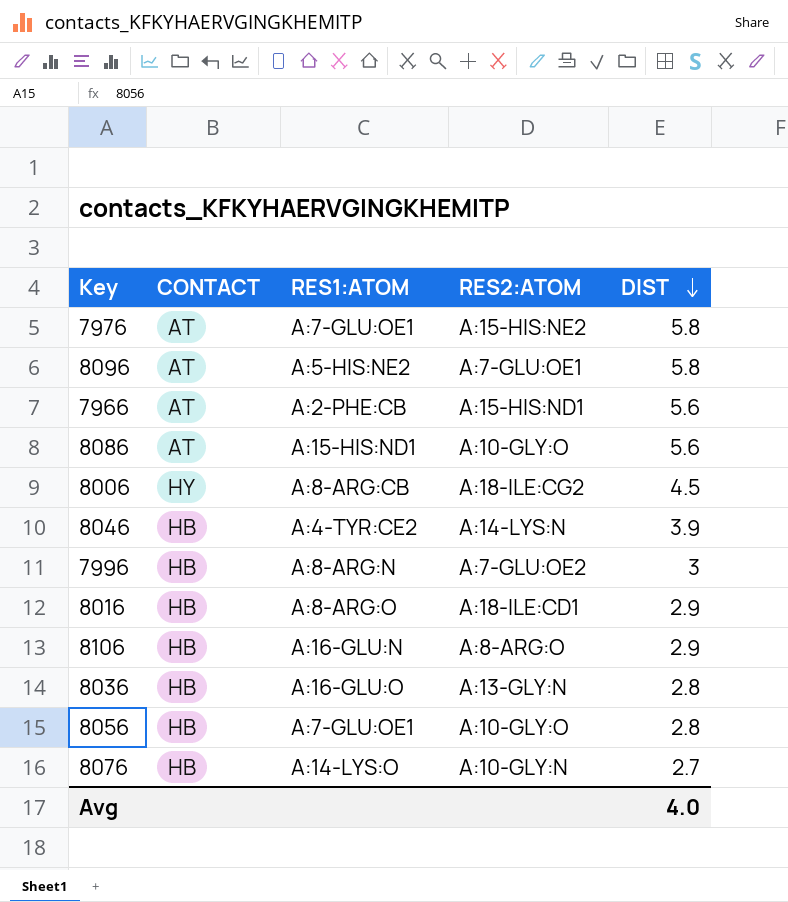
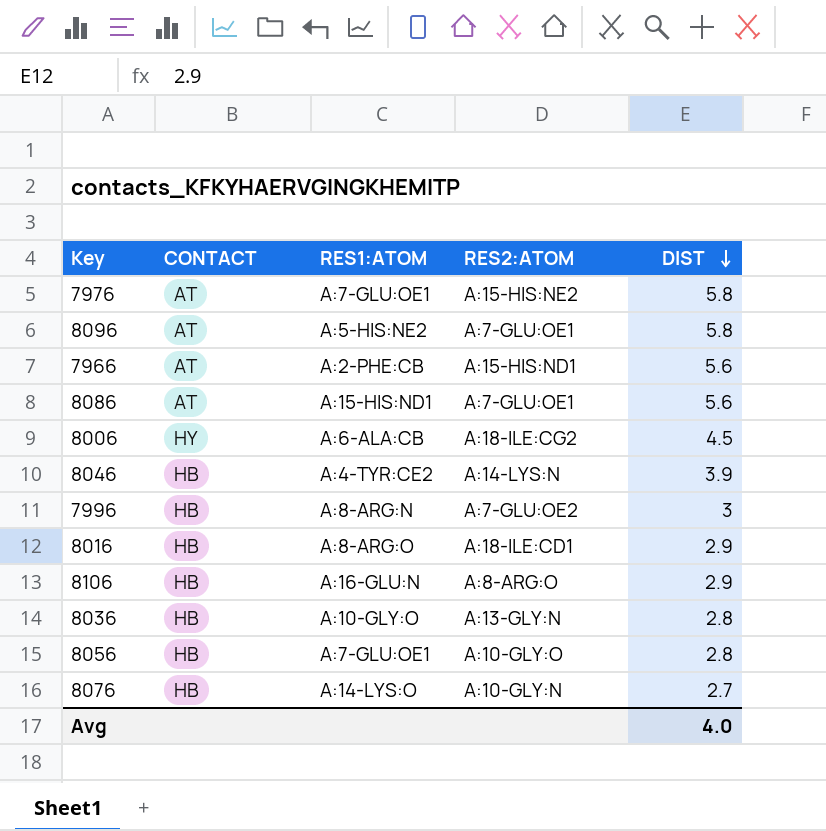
8086 | RES2:ATOM: A:10-GLY:O -> A:7-GLU:OE1
8006 | RES1:ATOM: A:8-ARG:CB -> A:6-ALA:CB
8036 | RES1:ATOM: A:16-GLU:O -> A:10-GLY:O

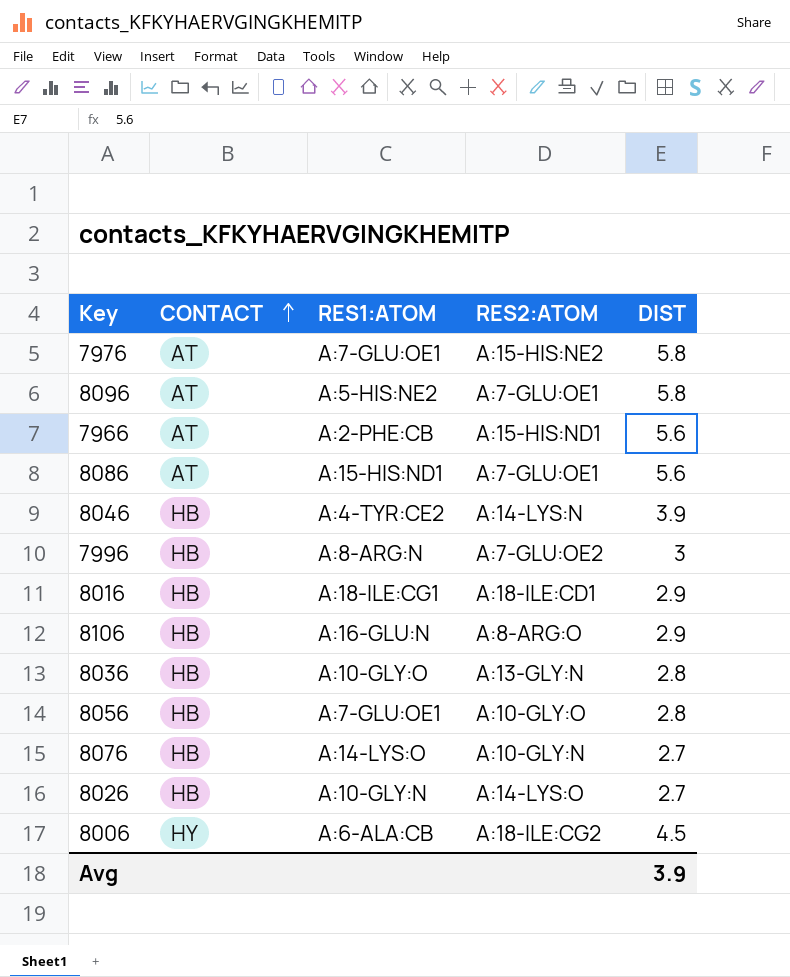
row order: DIST descending -> CONTACT ascending
8016 | RES1:ATOM: A:8-ARG:O -> A:18-ILE:CG1
row 8026: none -> HB | A:10-GLY:N | A:14-LYS:O | 2.7
Avg | DIST: 4.0 -> 3.9

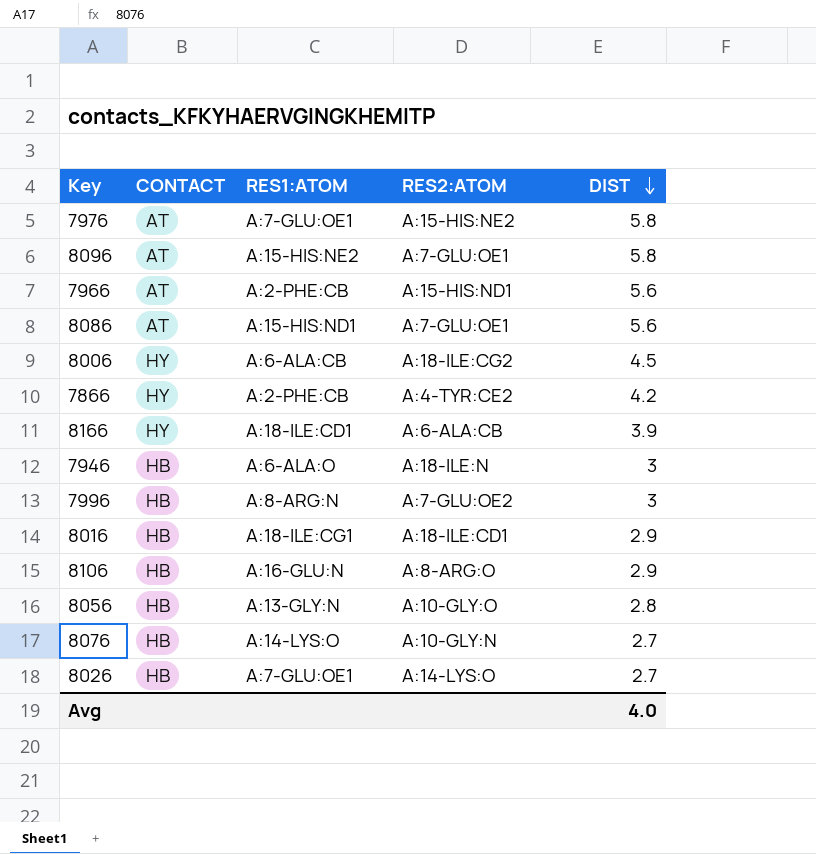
row order: CONTACT ascending -> DIST descending
row 8046: HB | A:4-TYR:CE2 | A:14-LYS:N | 3.9 -> none
row 8036: HB | A:10-GLY:O | A:13-GLY:N | 2.8 -> none
8096 | RES1:ATOM: A:5-HIS:NE2 -> A:15-HIS:NE2
row 7866: none -> HY | A:2-PHE:CB | A:4-TYR:CE2 | 4.2
row 8166: none -> HY | A:18-ILE:CD1 | A:6-ALA:CB | 3.9
row 7946: none -> HB | A:6-ALA:O | A:18-ILE:N | 3
8056 | RES1:ATOM: A:7-GLU:OE1 -> A:13-GLY:N
8026 | RES1:ATOM: A:10-GLY:N -> A:7-GLU:OE1
Avg | DIST: 3.9 -> 4.0

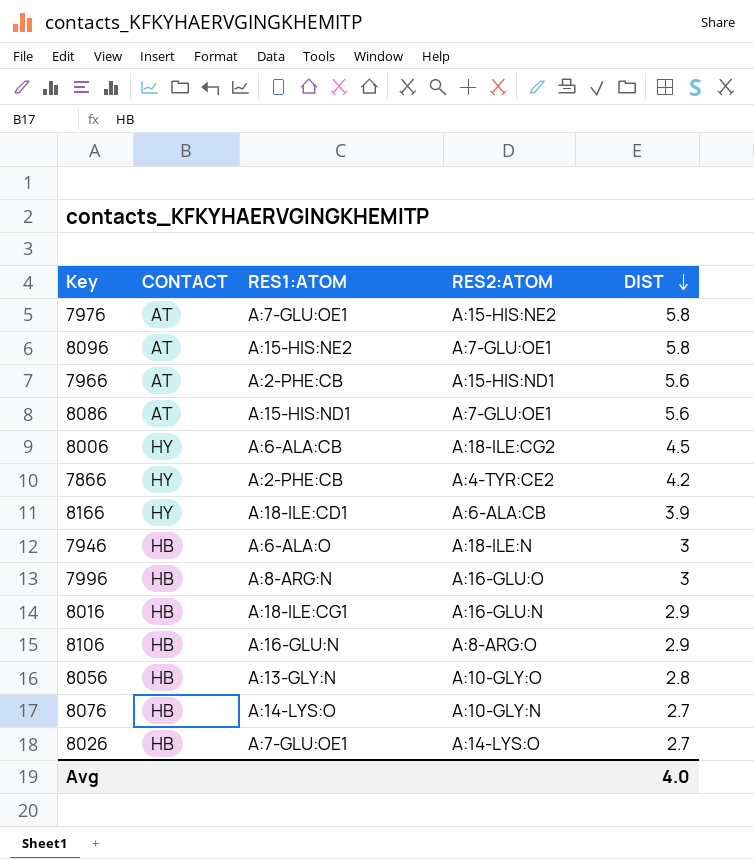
7996 | RES2:ATOM: A:7-GLU:OE2 -> A:16-GLU:O
8016 | RES2:ATOM: A:18-ILE:CD1 -> A:16-GLU:N

